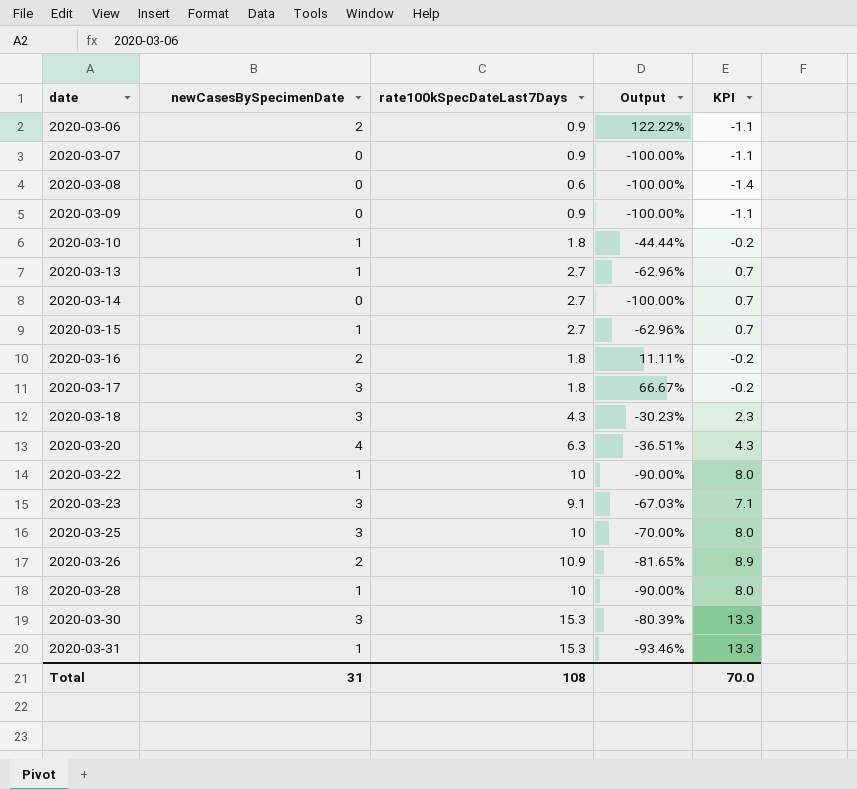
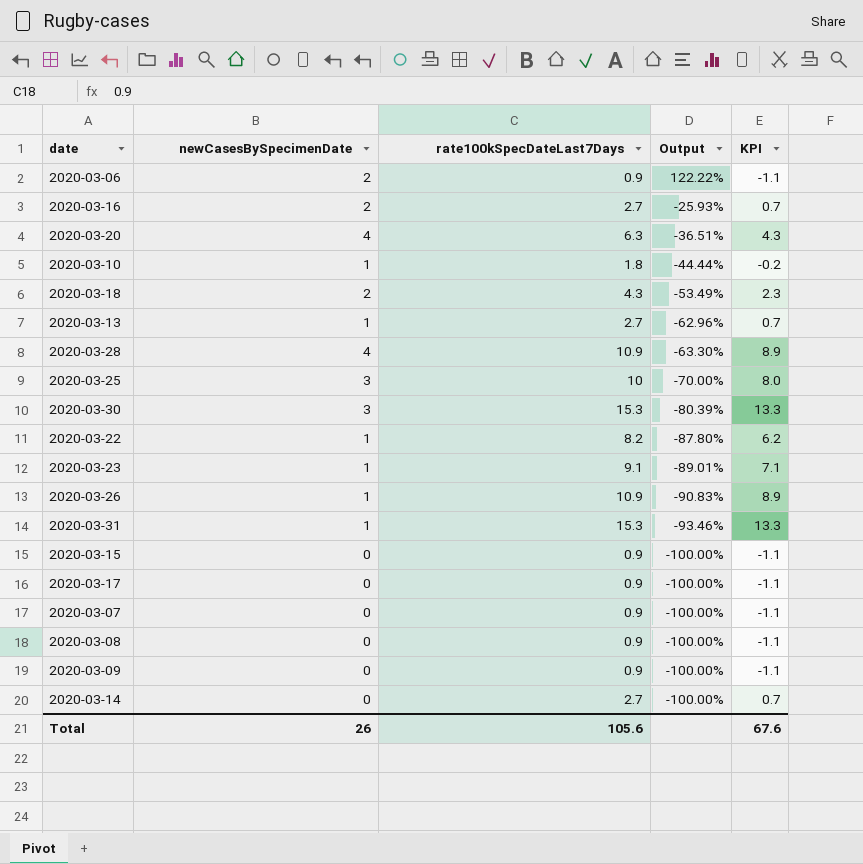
row order: date ascending -> Output descending
2020-03-16 | rate100kSpecDateLast7Days: 1.8 -> 2.7
2020-03-16 | Output: 11.11% -> -25.93%
2020-03-16 | KPI: -0.2 -> 0.7
2020-03-18 | newCasesBySpecimenDate: 3 -> 2
2020-03-18 | Output: -30.23% -> -53.49%
2020-03-28 | newCasesBySpecimenDate: 1 -> 4
2020-03-28 | rate100kSpecDateLast7Days: 10 -> 10.9
2020-03-28 | Output: -90.00% -> -63.30%
2020-03-28 | KPI: 8.0 -> 8.9
2020-03-22 | rate100kSpecDateLast7Days: 10 -> 8.2
2020-03-22 | Output: -90.00% -> -87.80%
2020-03-22 | KPI: 8.0 -> 6.2
2020-03-23 | newCasesBySpecimenDate: 3 -> 1
2020-03-23 | Output: -67.03% -> -89.01%
2020-03-26 | newCasesBySpecimenDate: 2 -> 1
2020-03-26 | Output: -81.65% -> -90.83%
2020-03-15 | newCasesBySpecimenDate: 1 -> 0
2020-03-15 | rate100kSpecDateLast7Days: 2.7 -> 0.9
2020-03-15 | Output: -62.96% -> -100.00%
2020-03-15 | KPI: 0.7 -> -1.1
2020-03-17 | newCasesBySpecimenDate: 3 -> 0
2020-03-17 | rate100kSpecDateLast7Days: 1.8 -> 0.9
2020-03-17 | Output: 66.67% -> -100.00%
2020-03-17 | KPI: -0.2 -> -1.1
2020-03-08 | rate100kSpecDateLast7Days: 0.6 -> 0.9
2020-03-08 | KPI: -1.4 -> -1.1
Total | newCasesBySpecimenDate: 31 -> 26
Total | rate100kSpecDateLast7Days: 108 -> 105.6
Total | KPI: 70.0 -> 67.6

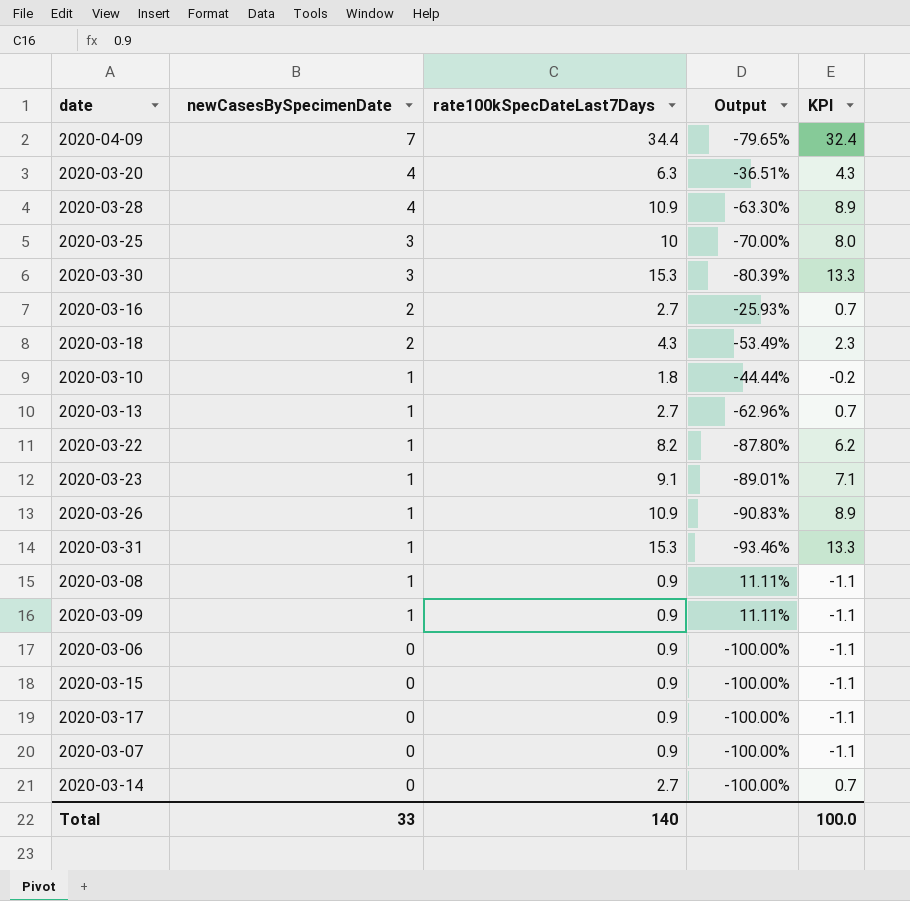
row order: Output descending -> newCasesBySpecimenDate descending
row 2020-04-09: none -> 7 | 34.4 | -79.65% | 32.4
2020-03-08 | newCasesBySpecimenDate: 0 -> 1
2020-03-08 | Output: -100.00% -> 11.11%
2020-03-09 | newCasesBySpecimenDate: 0 -> 1
2020-03-09 | Output: -100.00% -> 11.11%
2020-03-06 | newCasesBySpecimenDate: 2 -> 0
2020-03-06 | Output: 122.22% -> -100.00%
Total | newCasesBySpecimenDate: 26 -> 33
Total | rate100kSpecDateLast7Days: 105.6 -> 140
Total | KPI: 67.6 -> 100.0

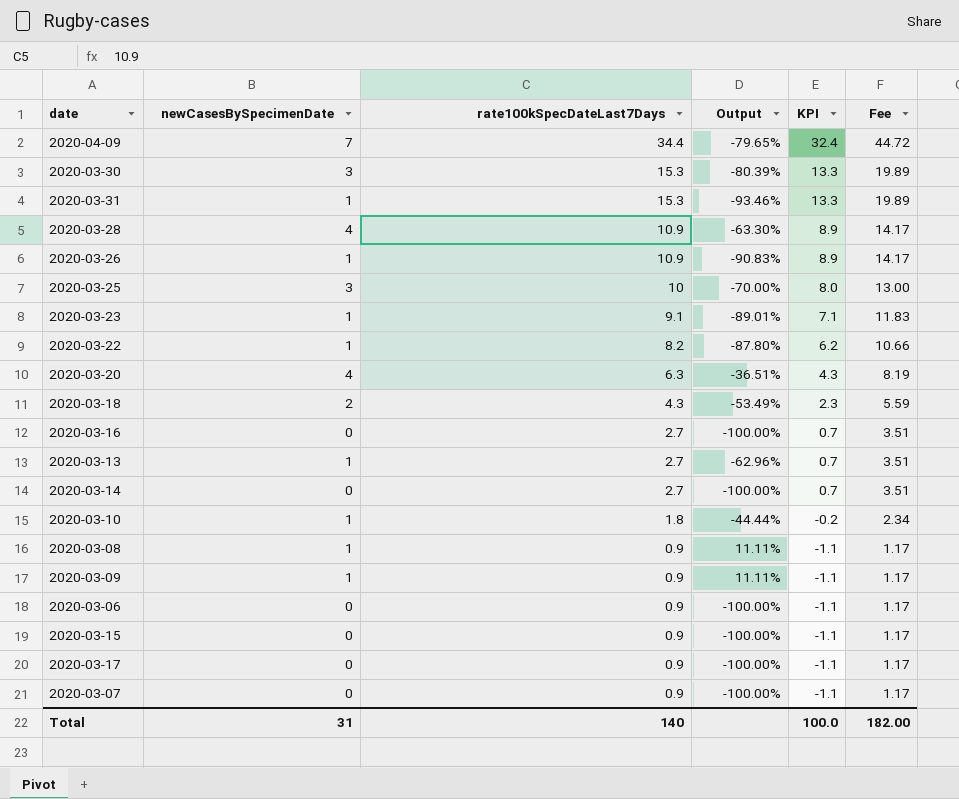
row order: newCasesBySpecimenDate descending -> rate100kSpecDateLast7Days descending
column Fee | formula: none -> [rate100kSpecDateLast7Days] * 1.3
2020-03-16 | newCasesBySpecimenDate: 2 -> 0
2020-03-16 | Output: -25.93% -> -100.00%
Total | newCasesBySpecimenDate: 33 -> 31

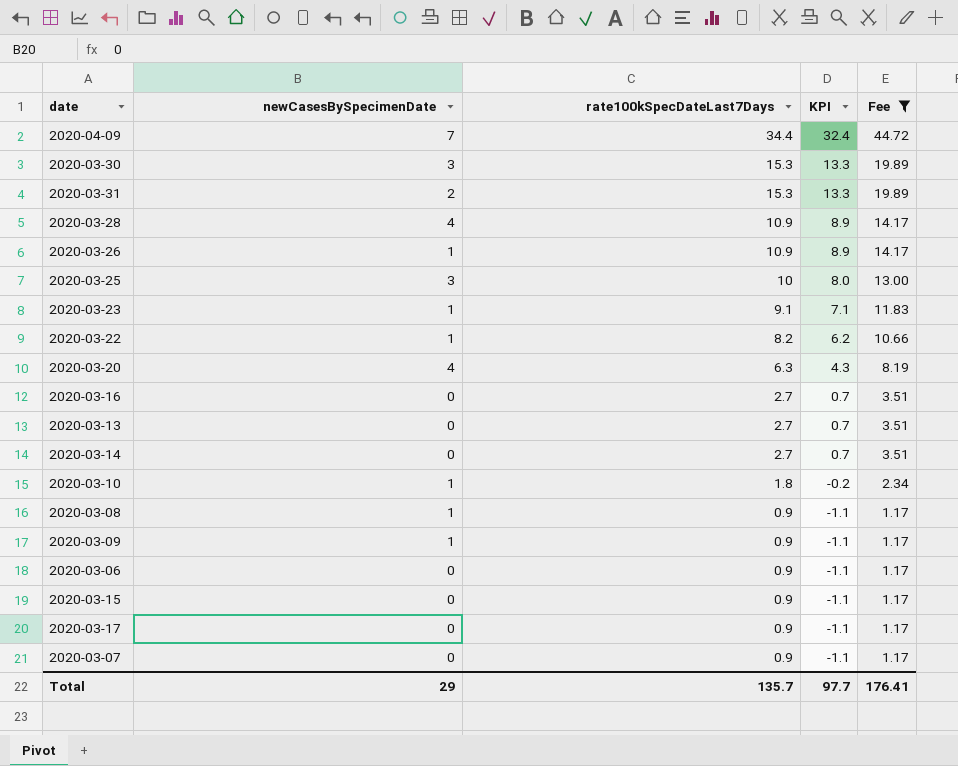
filter: none -> Fee != 5.59
column Output | formula: ([newCasesBySpecimenDate] - [rate100kSpecDateLast7Days]) / [rate100kSpecDateLast7Days] -> none
2020-03-31 | newCasesBySpecimenDate: 1 -> 2
2020-03-13 | newCasesBySpecimenDate: 1 -> 0
Total | newCasesBySpecimenDate: 31 -> 29
Total | rate100kSpecDateLast7Days: 140 -> 135.7
Total | KPI: 100.0 -> 97.7
Total | Fee: 182.00 -> 176.41

